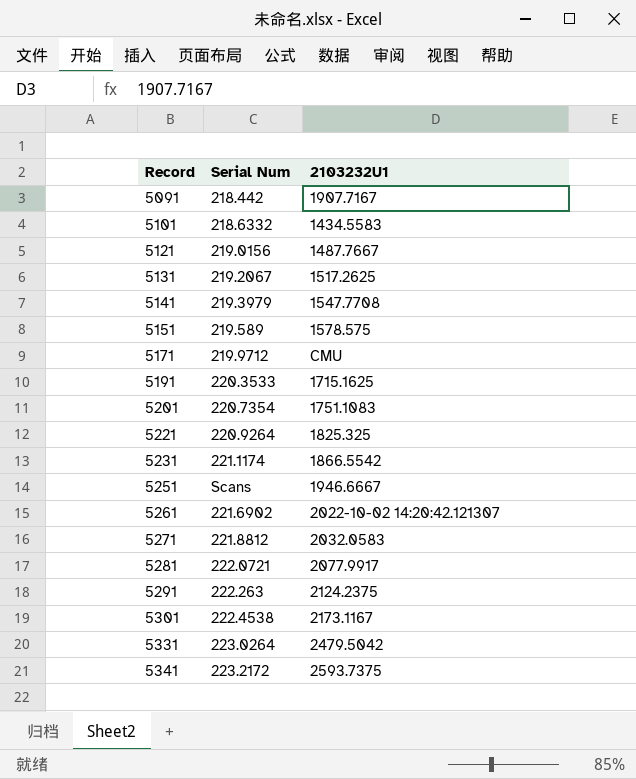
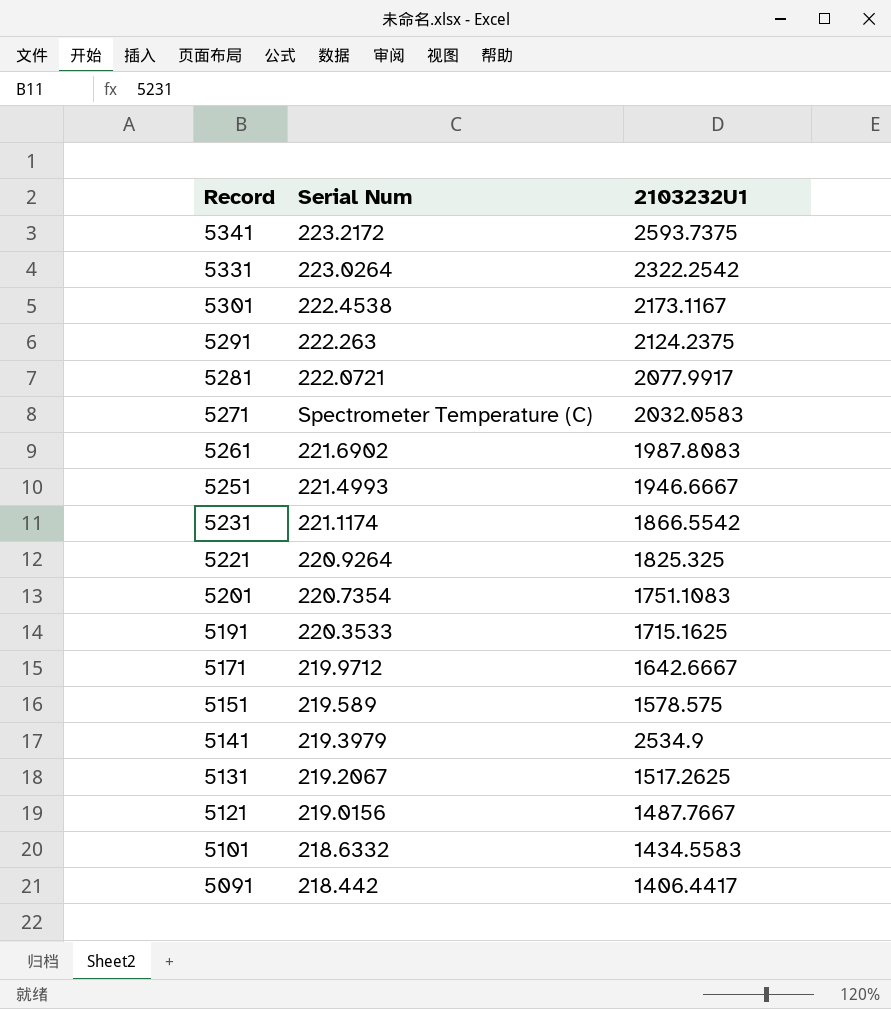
row order: Record ascending -> Record descending
5331 | 2103232U1: 2479.5042 -> 2322.2542
5271 | Serial Num: 221.8812 -> Spectrometer Temperature (C)
5261 | 2103232U1: 2022-10-02 14:20:42.121307 -> 1987.8083
5251 | Serial Num: Scans -> 221.4993
5171 | 2103232U1: CMU -> 1642.6667
5141 | 2103232U1: 1547.7708 -> 2534.9
5091 | 2103232U1: 1907.7167 -> 1406.4417

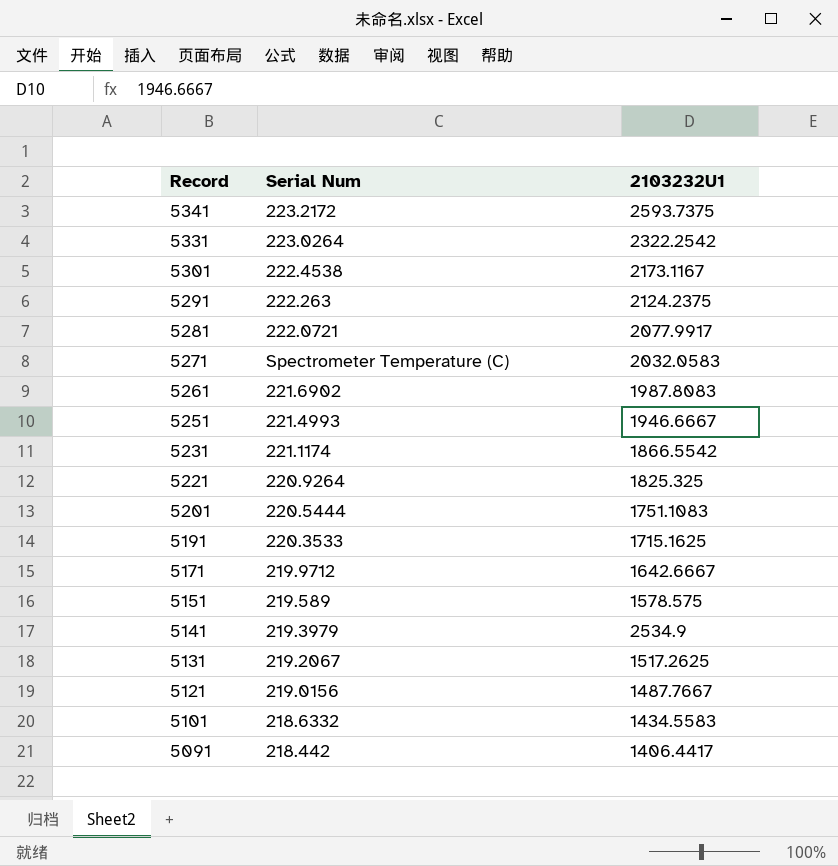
5201 | Serial Num: 220.7354 -> 220.5444

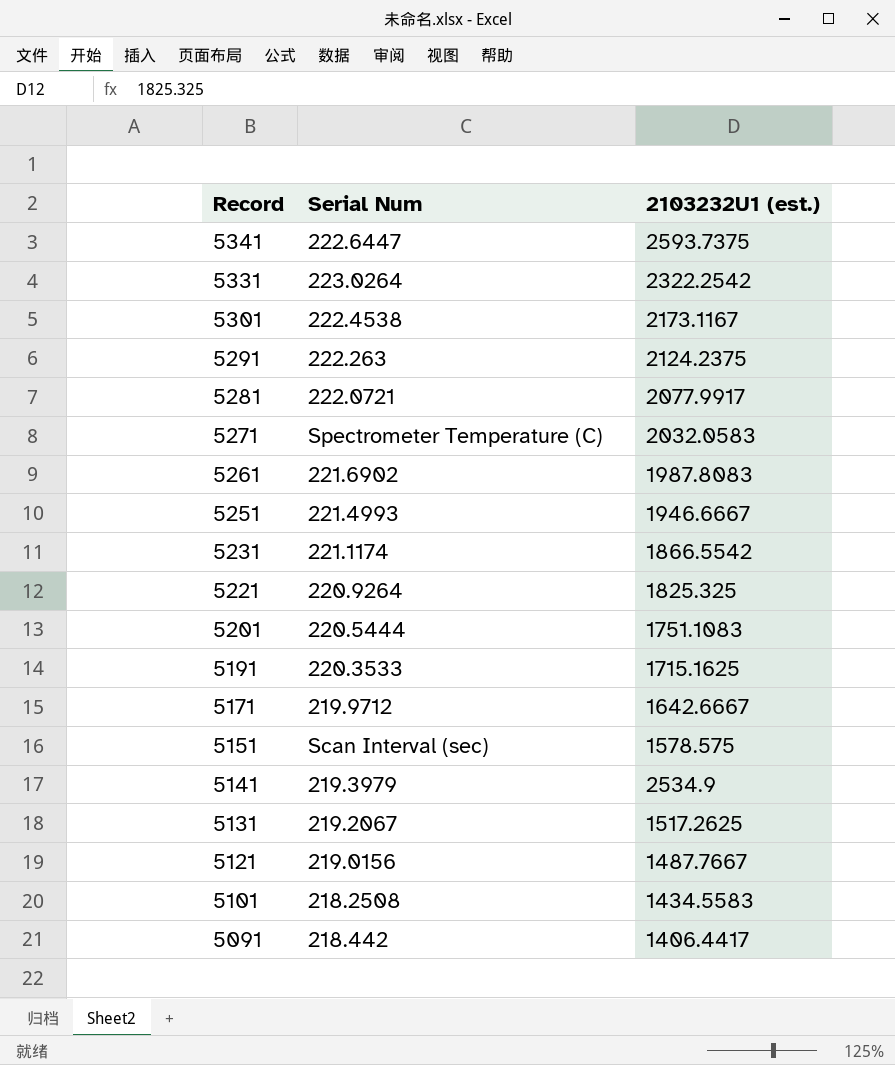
column name: 2103232U1 -> 2103232U1 (est.)
5341 | Serial Num: 223.2172 -> 222.6447
5151 | Serial Num: 219.589 -> Scan Interval (sec)
5101 | Serial Num: 218.6332 -> 218.2508

